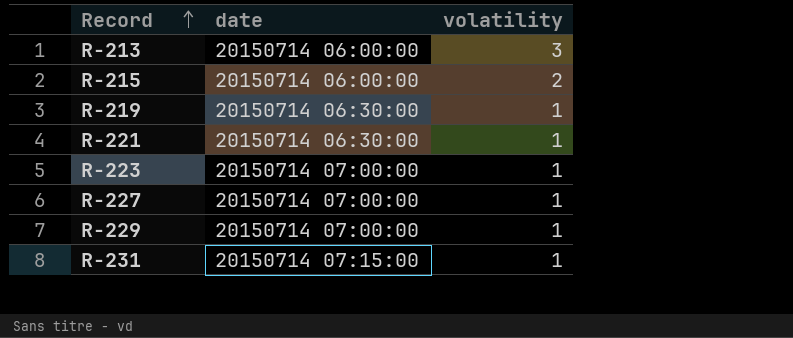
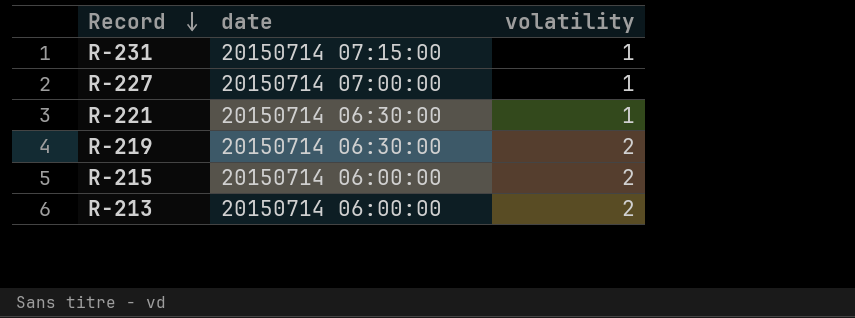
row order: Record ascending -> Record descending
row R-223: 20150714 07:00:00 | 1 -> none
row R-229: 20150714 07:00:00 | 1 -> none
R-219 | volatility: 1 -> 2
R-213 | volatility: 3 -> 2

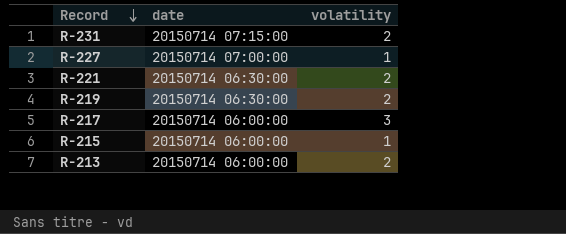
R-231 | volatility: 1 -> 2
R-221 | volatility: 1 -> 2
row R-217: none -> 20150714 06:00:00 | 3
R-215 | volatility: 2 -> 1

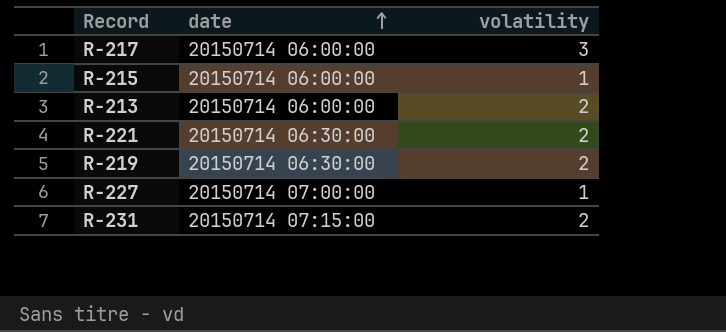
row order: Record descending -> date ascending

